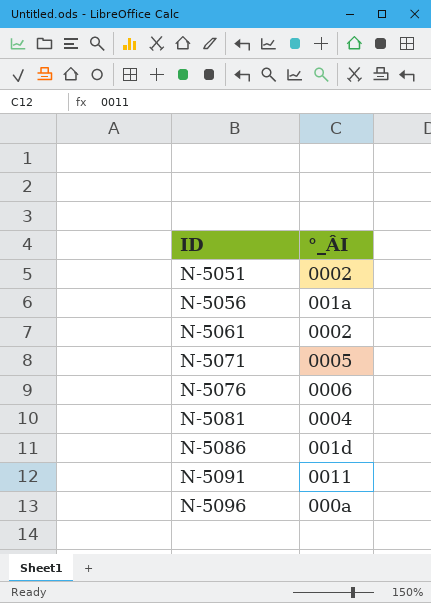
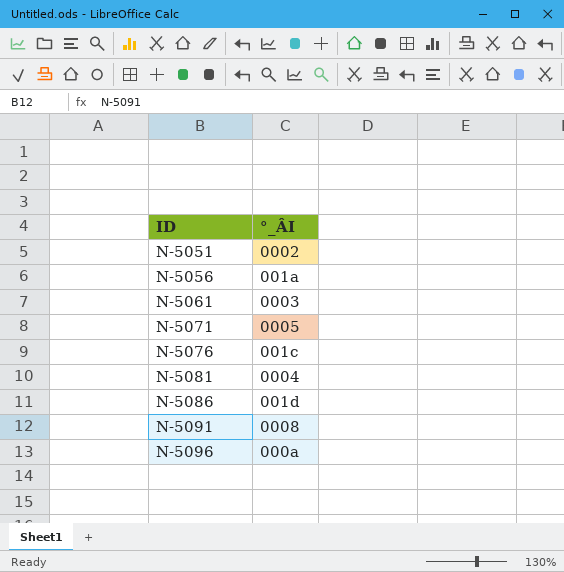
N-5061 | °_ÂI: 0002 -> 0003
N-5076 | °_ÂI: 0006 -> 001c
N-5091 | °_ÂI: 0011 -> 0008

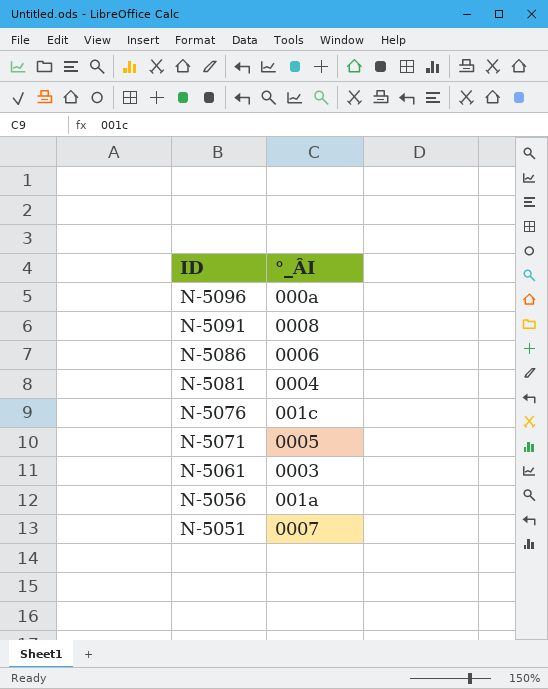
row order: ID ascending -> ID descending
N-5086 | °_ÂI: 001d -> 0006
N-5051 | °_ÂI: 0002 -> 0007

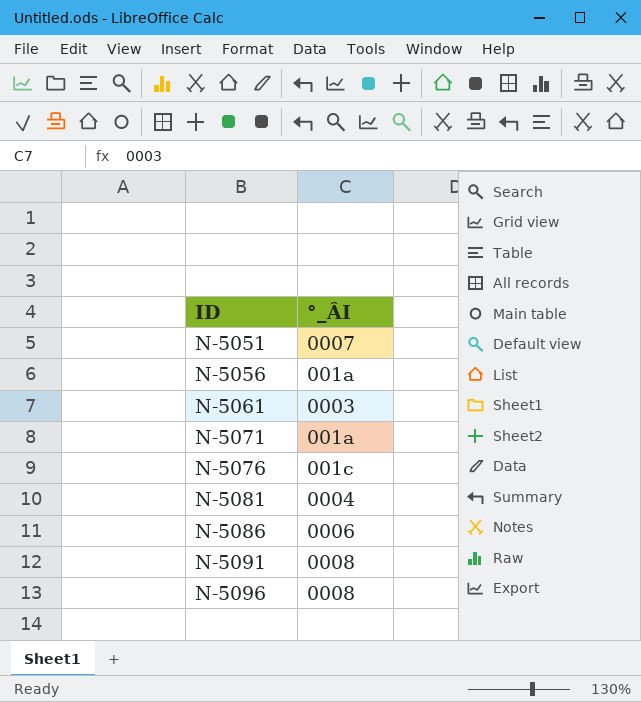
row order: ID descending -> ID ascending
N-5071 | °_ÂI: 0005 -> 001a
N-5096 | °_ÂI: 000a -> 0008

